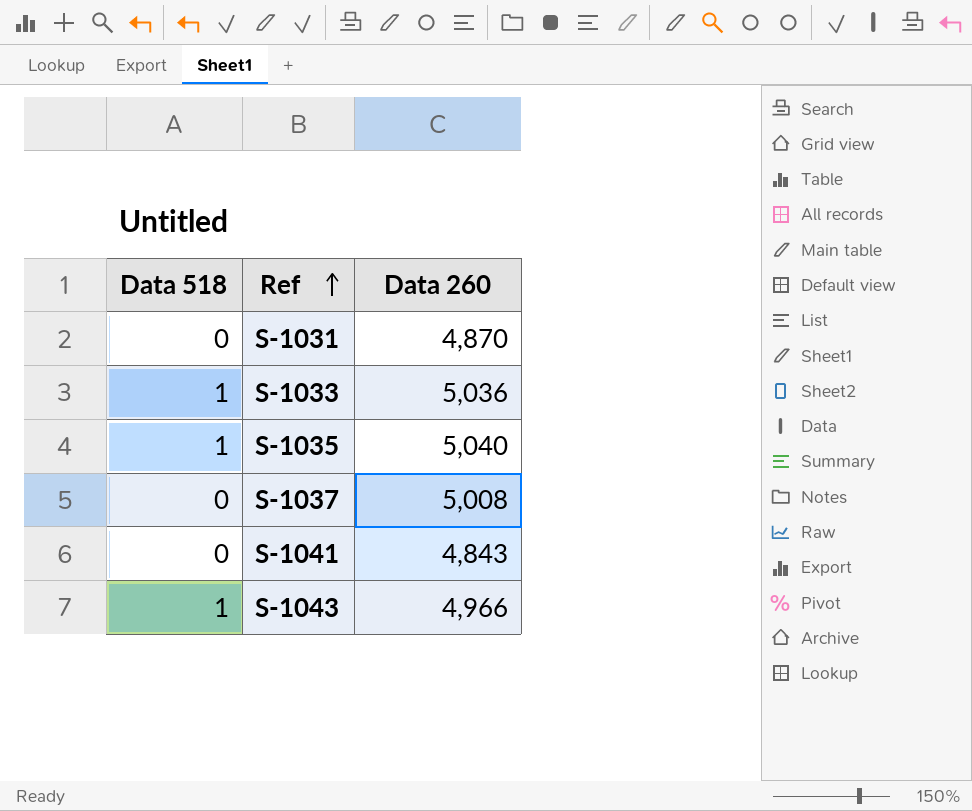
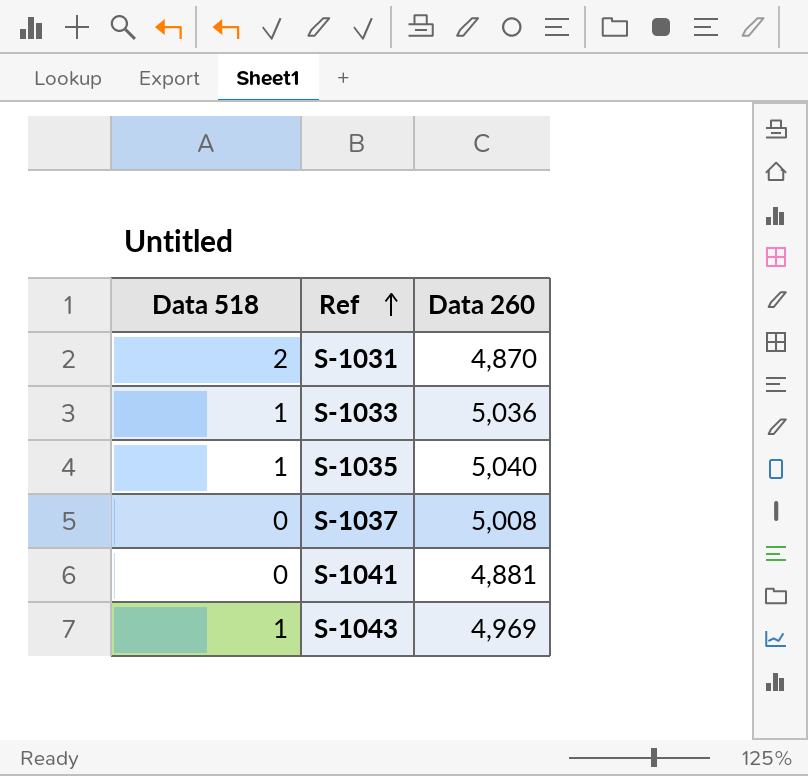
S-1031 | Data 518: 0 -> 2
S-1041 | Data 260: 4,843 -> 4,881
S-1043 | Data 260: 4,966 -> 4,969

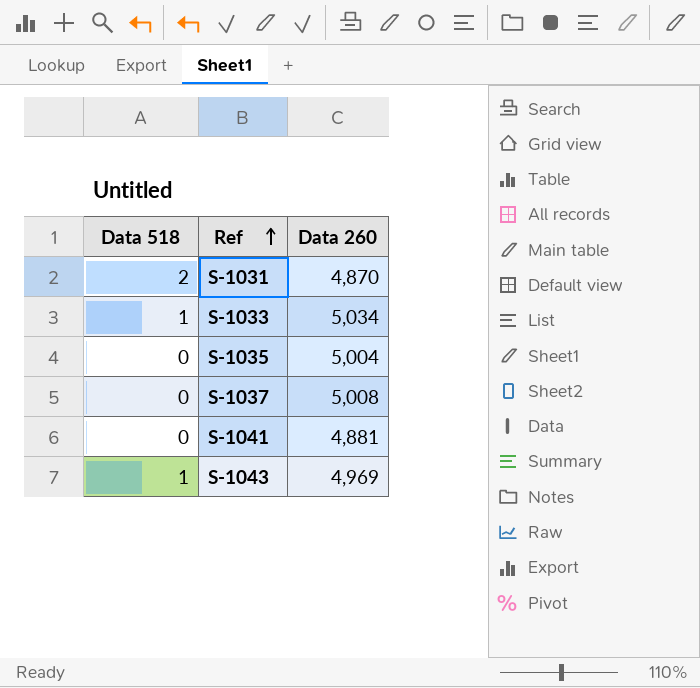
S-1033 | Data 260: 5,036 -> 5,034
S-1035 | Data 518: 1 -> 0
S-1035 | Data 260: 5,040 -> 5,004

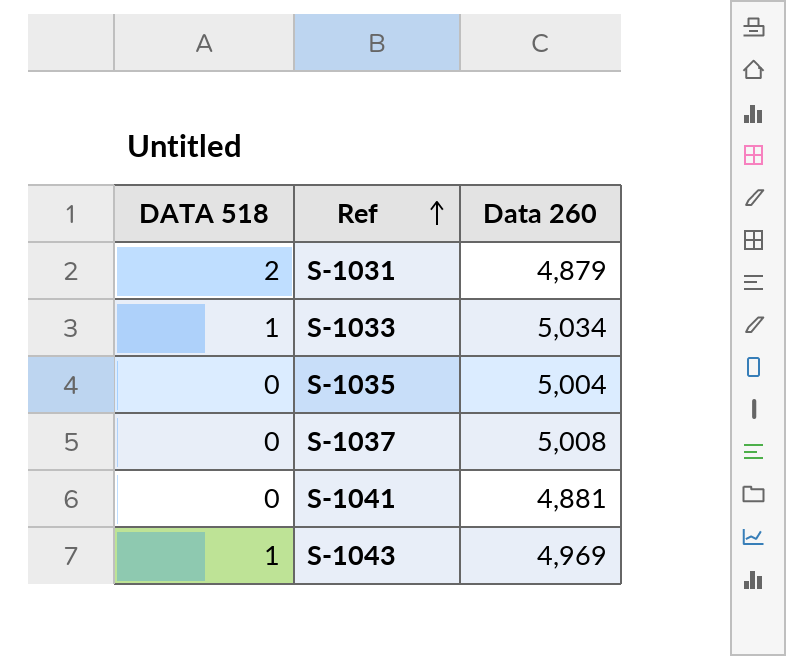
column name: Data 518 -> DATA 518
S-1031 | Data 260: 4,870 -> 4,879

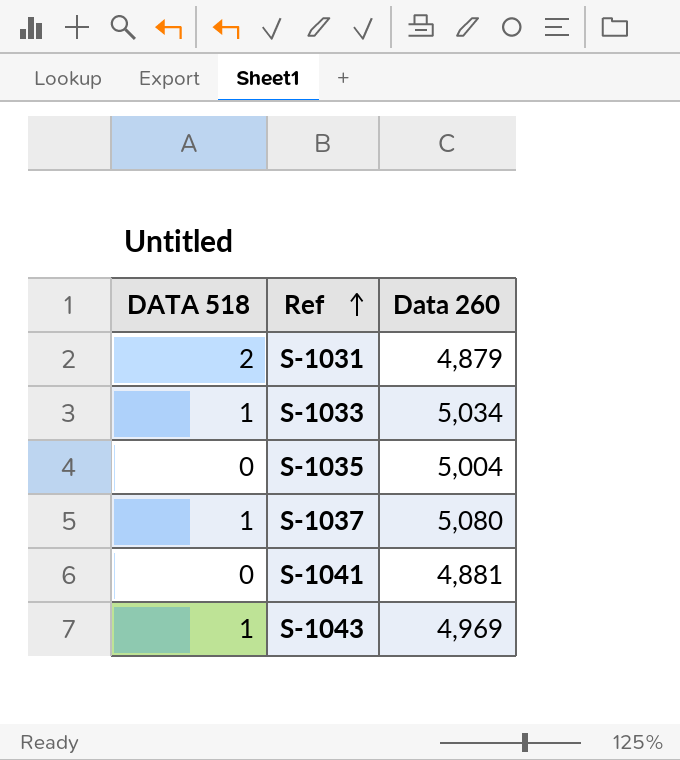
S-1037 | DATA 518: 0 -> 1
S-1037 | Data 260: 5,008 -> 5,080

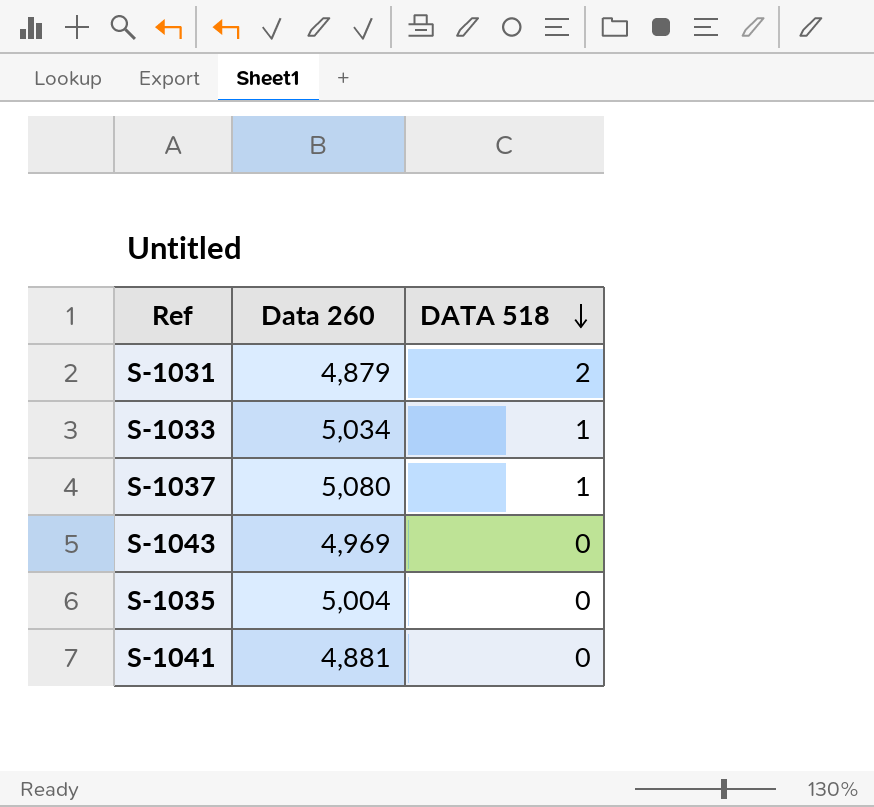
row order: Ref ascending -> DATA 518 descending
column DATA 518 | position: 1 -> 3
S-1043 | DATA 518: 1 -> 0

